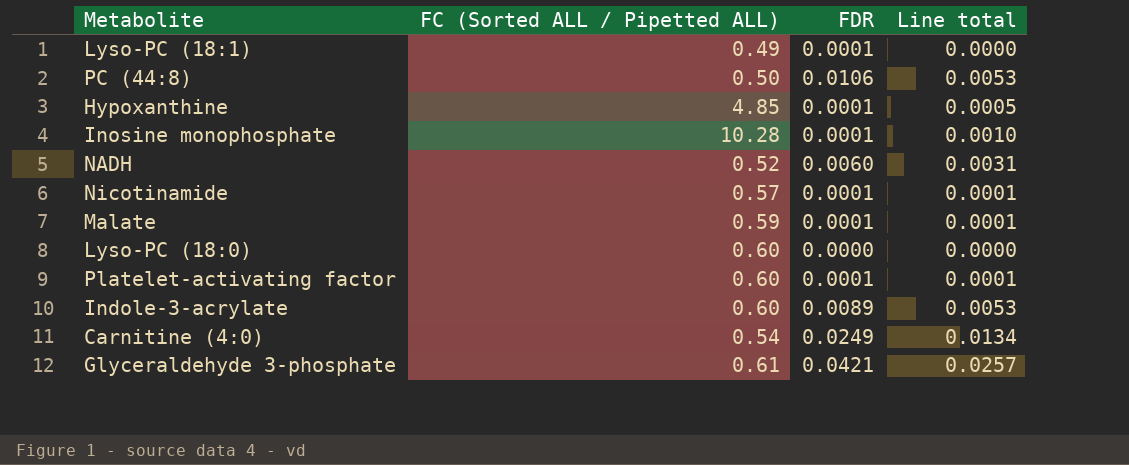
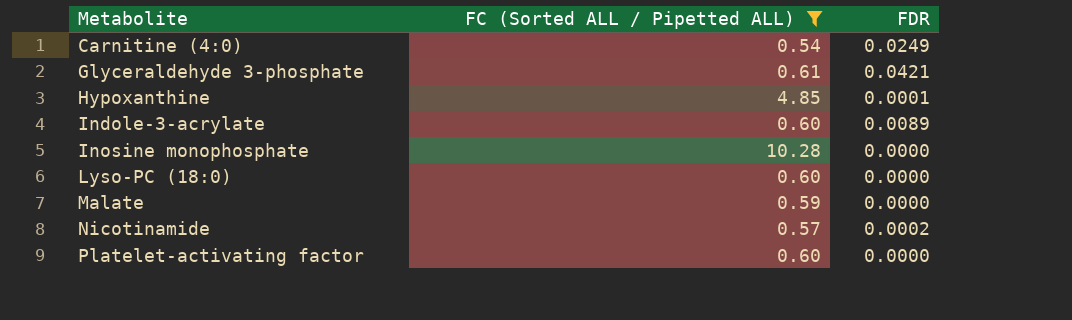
filter: none -> FC (Sorted ALL / Pipetted ALL) >= 0.54
row order: none -> Metabolite ascending
column Line total | formula: [FC (Sorted ALL / Pipetted ALL)] * [FDR] -> none
Inosine monophosphate | FDR: 0.0001 -> 0.0000
Malate | FDR: 0.0001 -> 0.0000
Nicotinamide | FDR: 0.0001 -> 0.0002
Platelet-activating factor | FDR: 0.0001 -> 0.0000

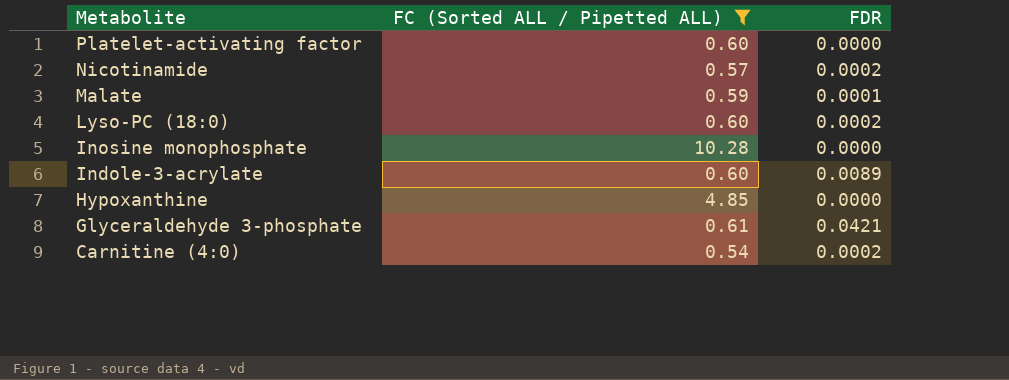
row order: Metabolite ascending -> Metabolite descending
Malate | FDR: 0.0000 -> 0.0001
Lyso-PC (18:0) | FDR: 0.0000 -> 0.0002
Hypoxanthine | FDR: 0.0001 -> 0.0000
Carnitine (4:0) | FDR: 0.0249 -> 0.0002

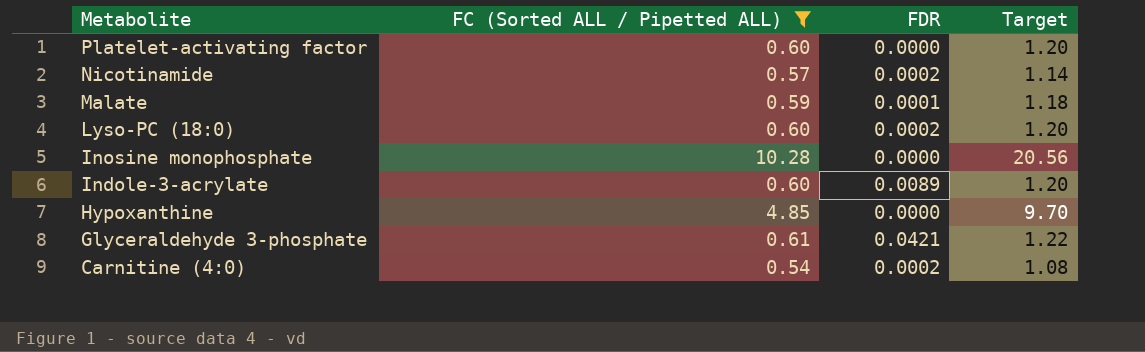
column Target | formula: none -> [FC (Sorted ALL / Pipetted ALL)] * 2

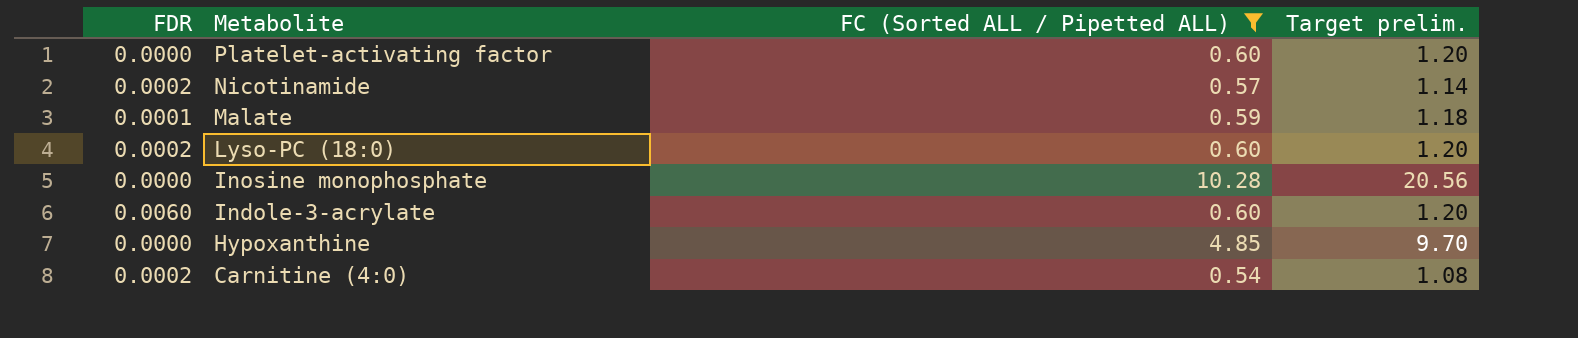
column FDR | position: 3 -> 1
column name: Target -> Target prelim.
row Glyceraldehyde 3-phosphate: 0.61 | 0.0421 | 1.22 -> none
Indole-3-acrylate | FDR: 0.0089 -> 0.0060

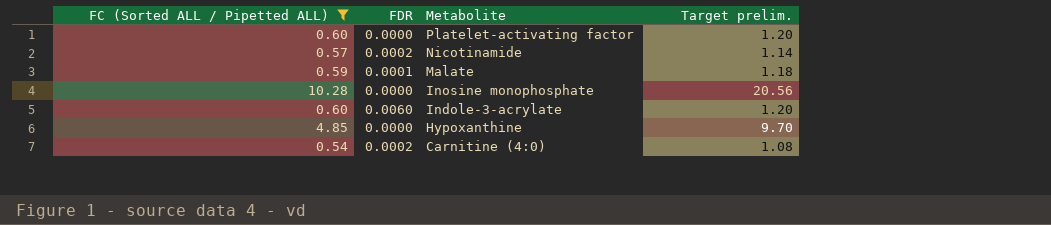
column FC (Sorted ALL / Pipetted ALL) | position: 3 -> 1
row Lyso-PC (18:0): 0.0002 | 0.60 | 1.20 -> none

